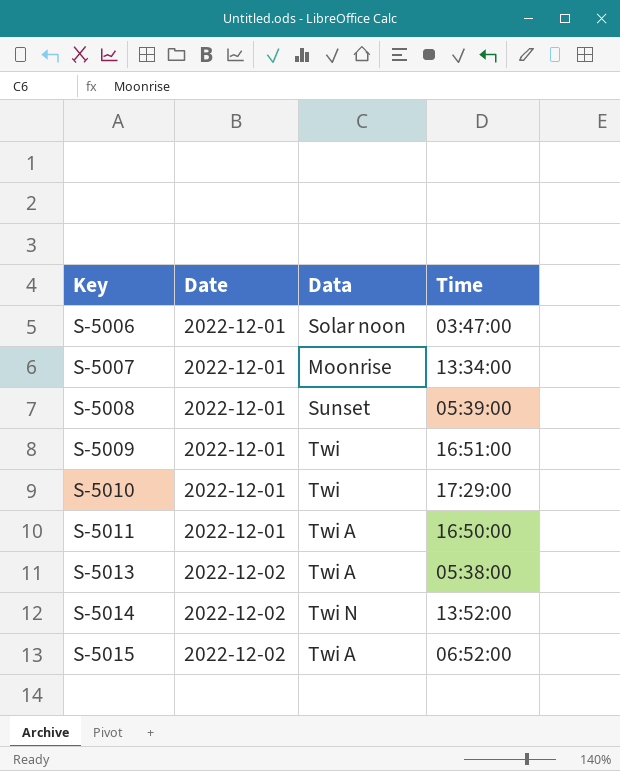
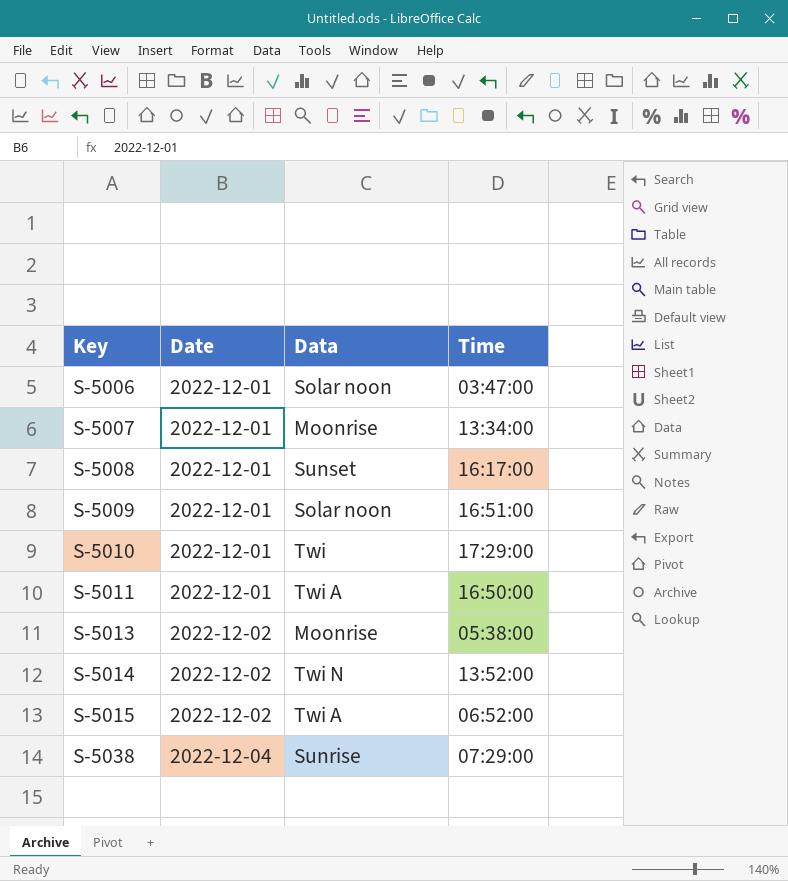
S-5008 | Time: 05:39:00 -> 16:17:00
S-5009 | Data: Twi -> Solar noon
S-5013 | Data: Twi A -> Moonrise
row S-5038: none -> 2022-12-04 | Sunrise | 07:29:00

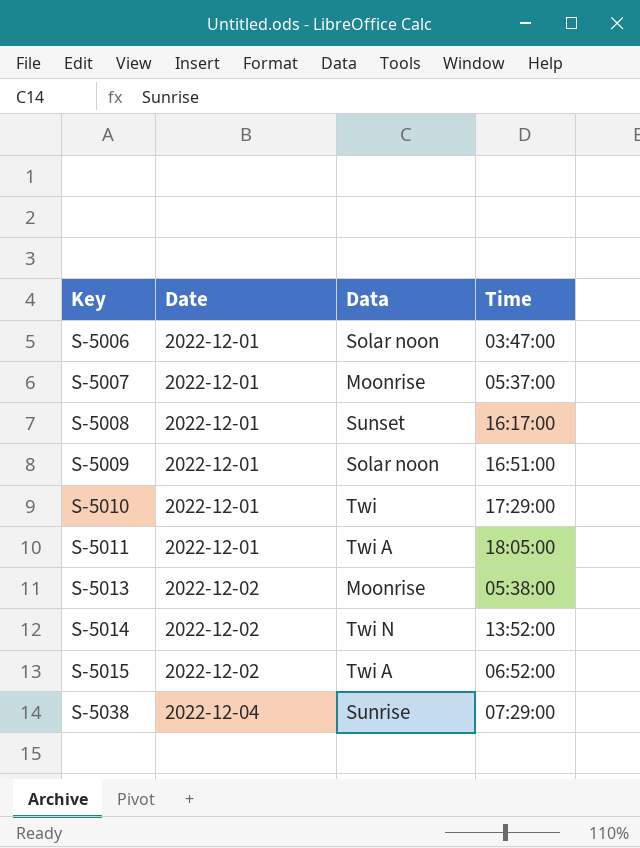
S-5007 | Time: 13:34:00 -> 05:37:00
S-5011 | Time: 16:50:00 -> 18:05:00

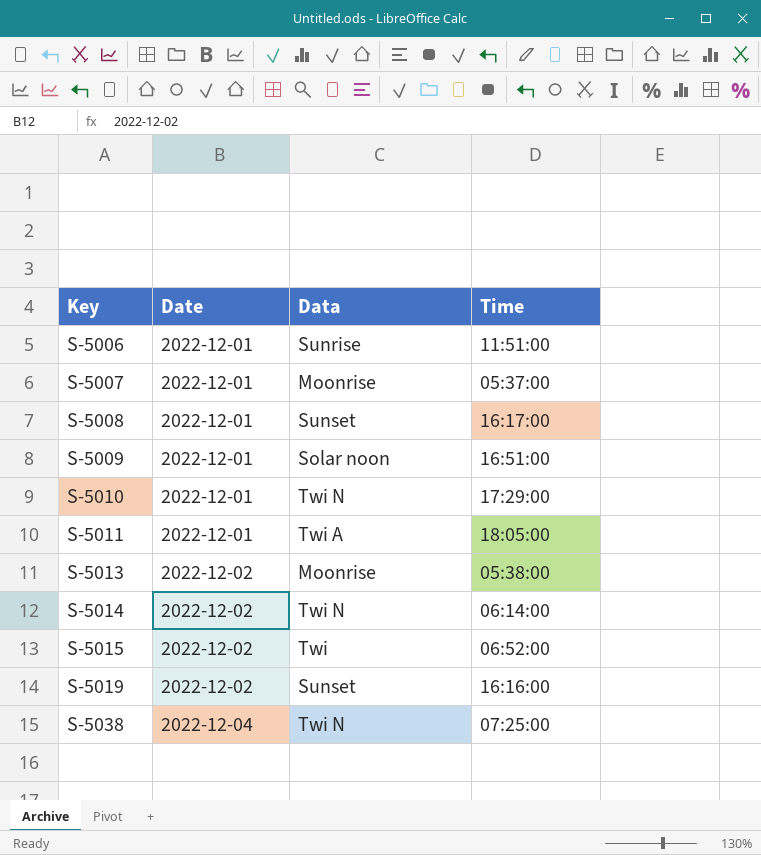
S-5006 | Data: Solar noon -> Sunrise
S-5006 | Time: 03:47:00 -> 11:51:00
S-5010 | Data: Twi -> Twi N
S-5014 | Time: 13:52:00 -> 06:14:00
S-5015 | Data: Twi A -> Twi
row S-5019: none -> 2022-12-02 | Sunset | 16:16:00
S-5038 | Data: Sunrise -> Twi N
S-5038 | Time: 07:29:00 -> 07:25:00

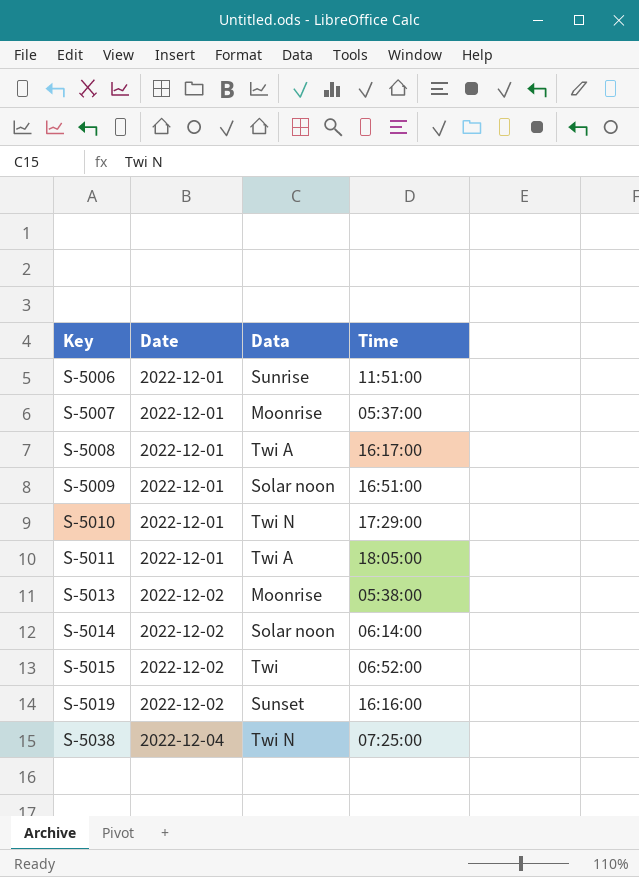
S-5008 | Data: Sunset -> Twi A
S-5014 | Data: Twi N -> Solar noon

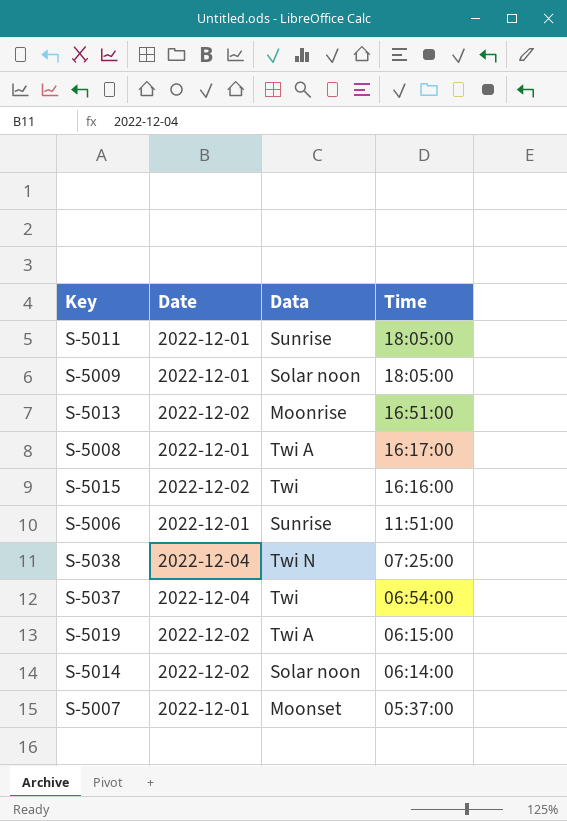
row order: Key ascending -> Time descending
row S-5010: 2022-12-01 | Twi N | 17:29:00 -> none
S-5011 | Data: Twi A -> Sunrise
S-5009 | Time: 16:51:00 -> 18:05:00
S-5013 | Time: 05:38:00 -> 16:51:00
S-5015 | Time: 06:52:00 -> 16:16:00
row S-5037: none -> 2022-12-04 | Twi | 06:54:00
S-5019 | Data: Sunset -> Twi A
S-5019 | Time: 16:16:00 -> 06:15:00
S-5007 | Data: Moonrise -> Moonset

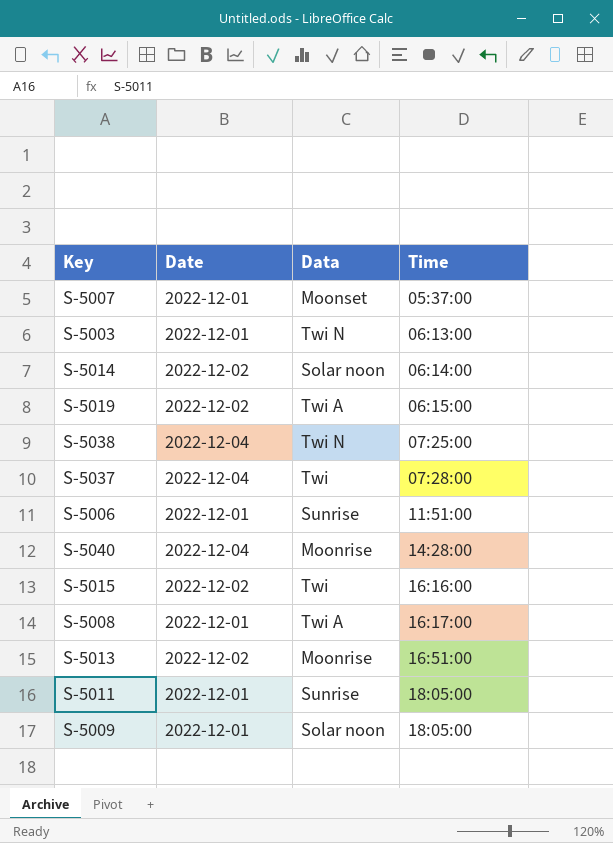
row order: Time descending -> Time ascending
row S-5003: none -> 2022-12-01 | Twi N | 06:13:00
S-5037 | Time: 06:54:00 -> 07:28:00
row S-5040: none -> 2022-12-04 | Moonrise | 14:28:00

